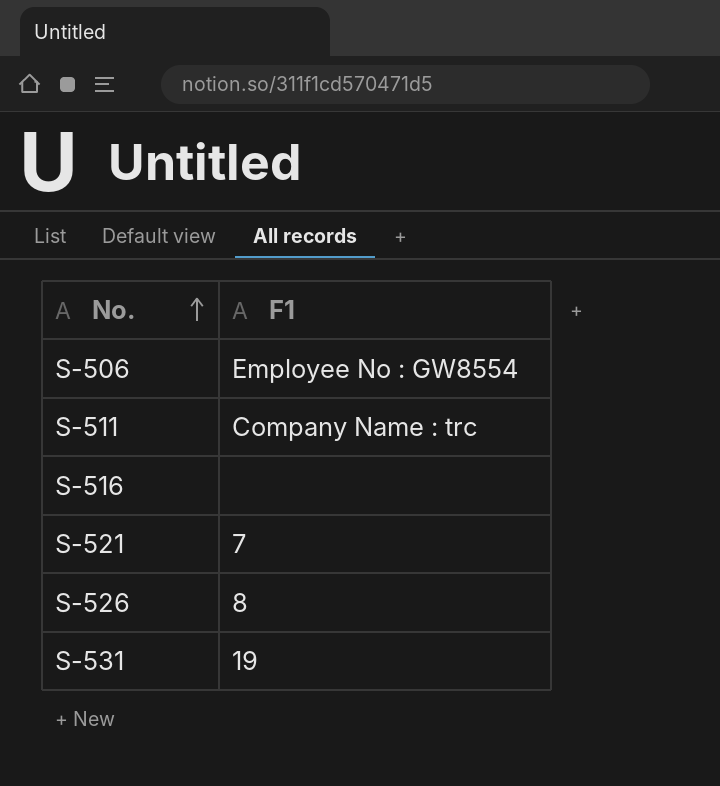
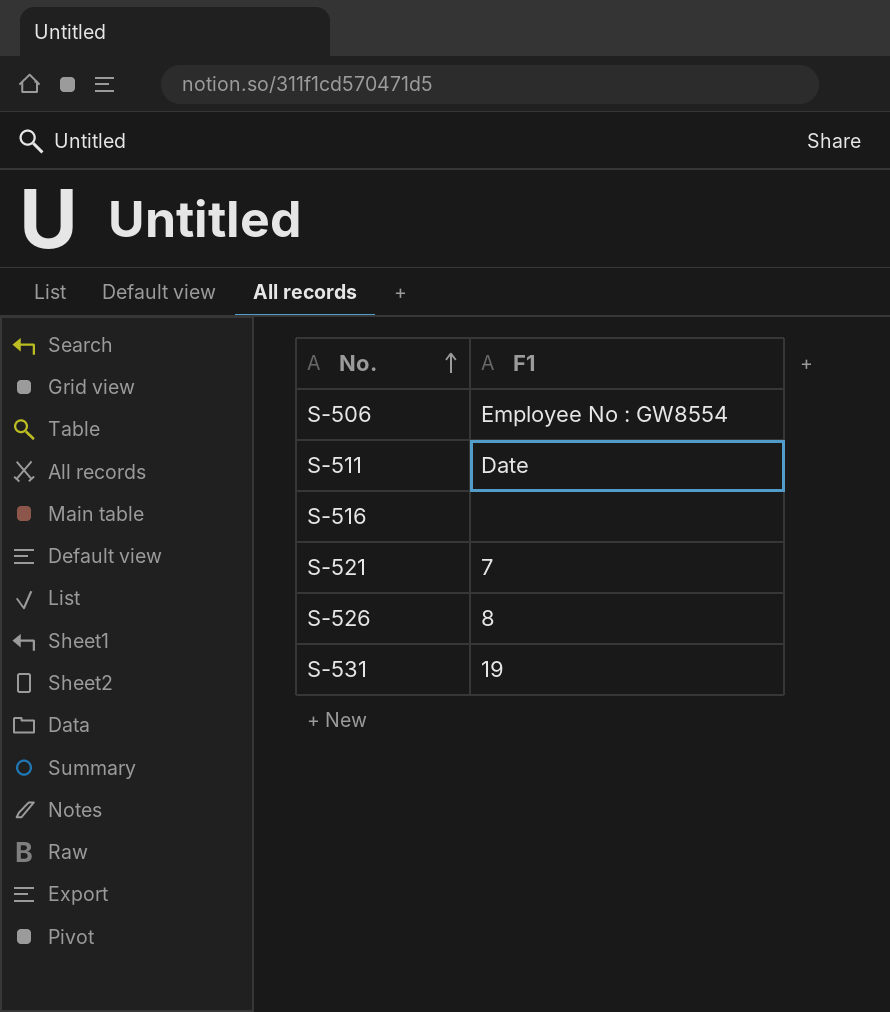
S-511 | F1: Company Name : trc -> Date

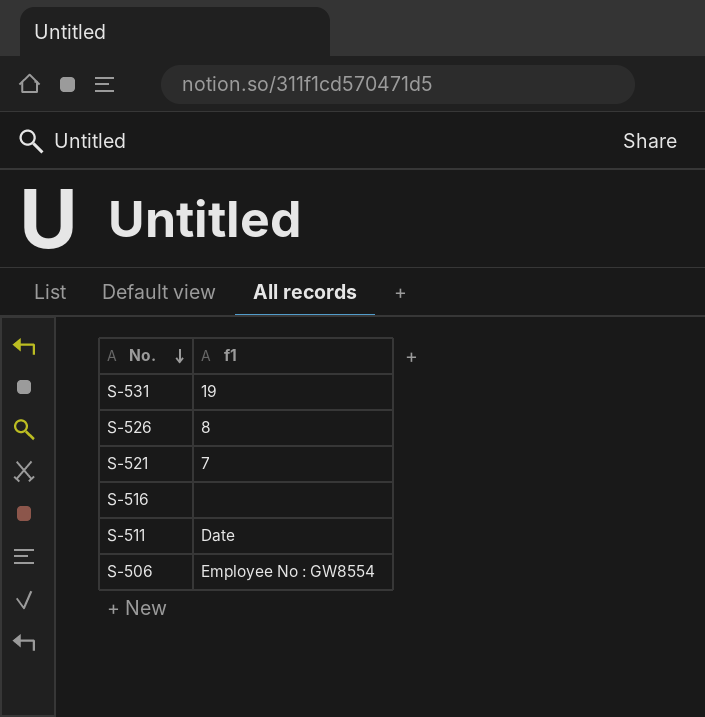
row order: No. ascending -> No. descending
column name: F1 -> f1

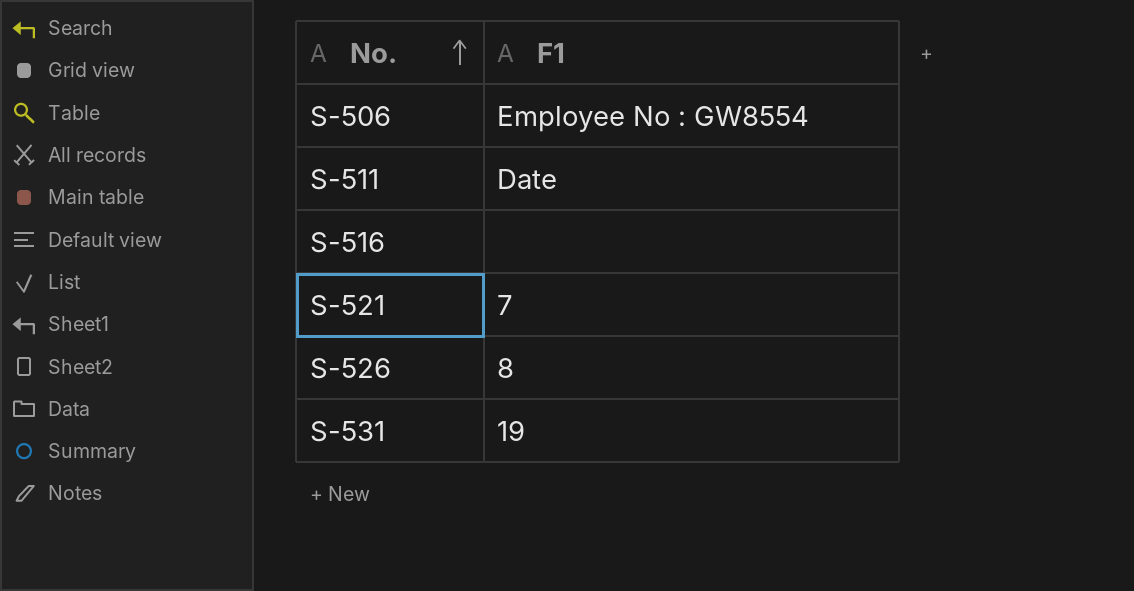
row order: No. descending -> No. ascending
column name: f1 -> F1

